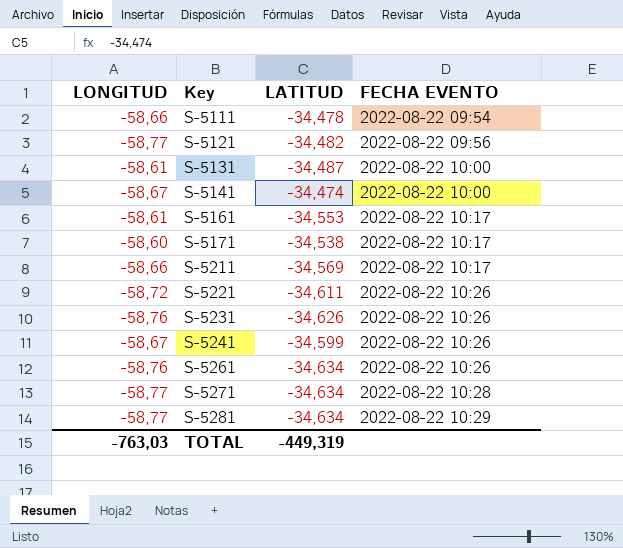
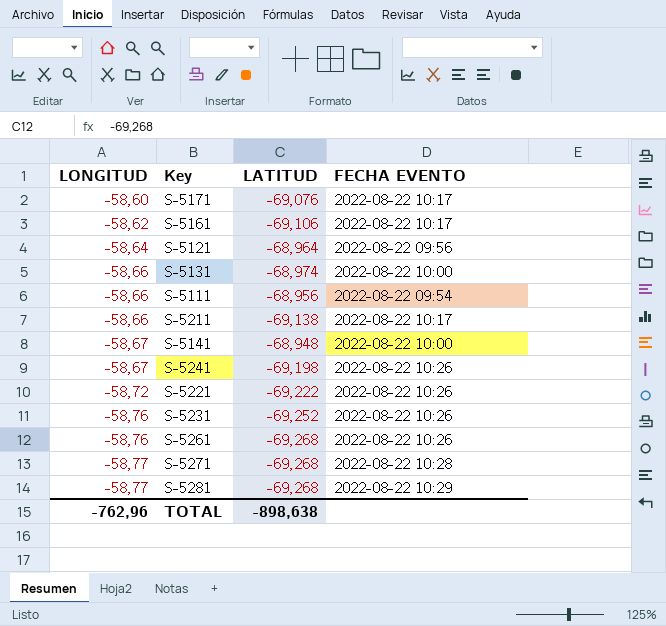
row order: Key ascending -> LONGITUD descending
S-5171 | LATITUD: -34,538 -> -69,076
S-5161 | LONGITUD: -58,61 -> -58,62
S-5161 | LATITUD: -34,553 -> -69,106
S-5121 | LONGITUD: -58,77 -> -58,64
S-5121 | LATITUD: -34,482 -> -68,964
S-5131 | LONGITUD: -58,61 -> -58,66
S-5131 | LATITUD: -34,487 -> -68,974
S-5111 | LATITUD: -34,478 -> -68,956
S-5211 | LATITUD: -34,569 -> -69,138
S-5141 | LATITUD: -34,474 -> -68,948
S-5241 | LATITUD: -34,599 -> -69,198
S-5221 | LATITUD: -34,611 -> -69,222
S-5231 | LATITUD: -34,626 -> -69,252
S-5261 | LATITUD: -34,634 -> -69,268
S-5271 | LATITUD: -34,634 -> -69,268
S-5281 | LATITUD: -34,634 -> -69,268
TOTAL | LONGITUD: -763,03 -> -762,96
TOTAL | LATITUD: -449,319 -> -898,638

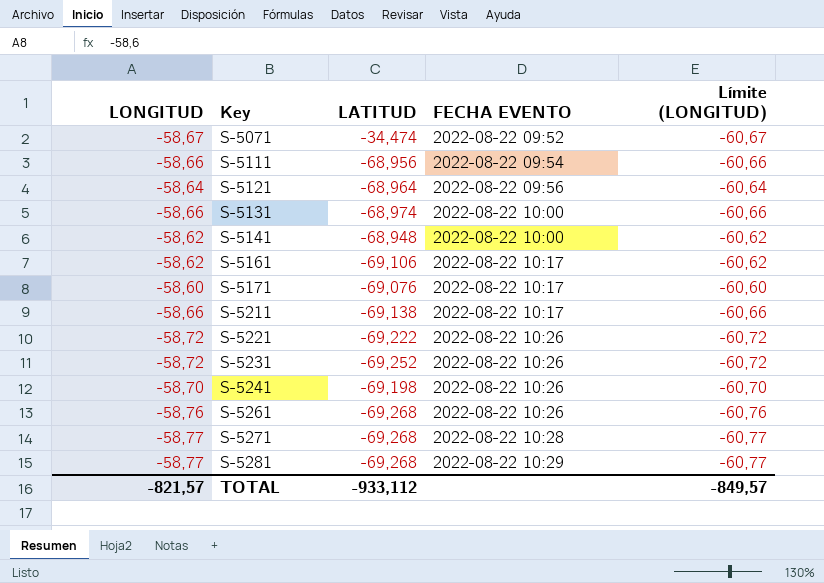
row order: LONGITUD descending -> Key ascending
column Límite (LONGITUD) | formula: none -> [LONGITUD] - 2
row S-5071: none -> -58,67 | -34,474 | 2022-08-22 09:52 | -60,67
S-5141 | LONGITUD: -58,67 -> -58,62
S-5231 | LONGITUD: -58,76 -> -58,72
S-5241 | LONGITUD: -58,67 -> -58,70
TOTAL | LONGITUD: -762,96 -> -821,57
TOTAL | LATITUD: -898,638 -> -933,112

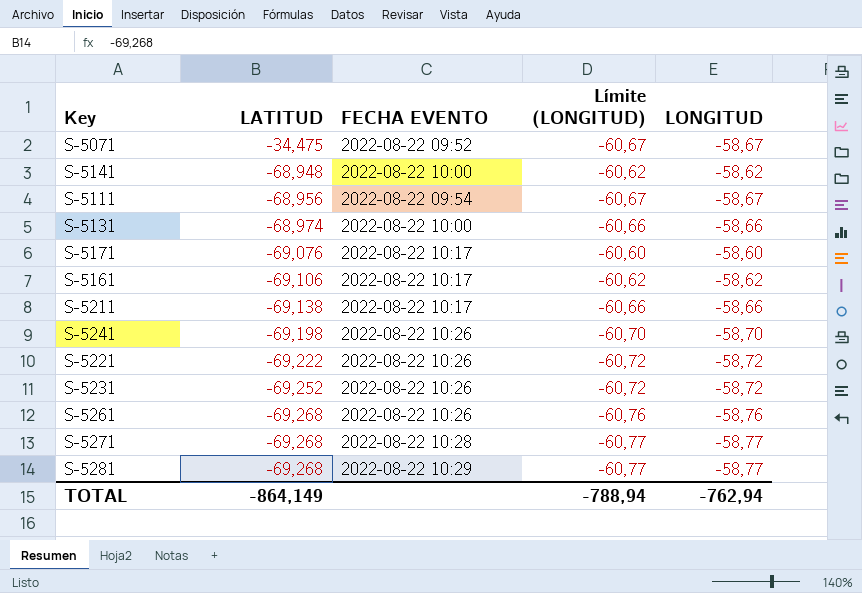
row order: Key ascending -> LATITUD descending
column LONGITUD | position: 1 -> 5
row S-5121: -58,64 | -68,964 | 2022-08-22 09:56 | -60,64 -> none
S-5071 | LATITUD: -34,474 -> -34,475
S-5111 | Límite (LONGITUD): -60,66 -> -60,67
S-5111 | LONGITUD: -58,66 -> -58,67
TOTAL | LATITUD: -933,112 -> -864,149
TOTAL | Límite (LONGITUD): -849,57 -> -788,94
TOTAL | LONGITUD: -821,57 -> -762,94

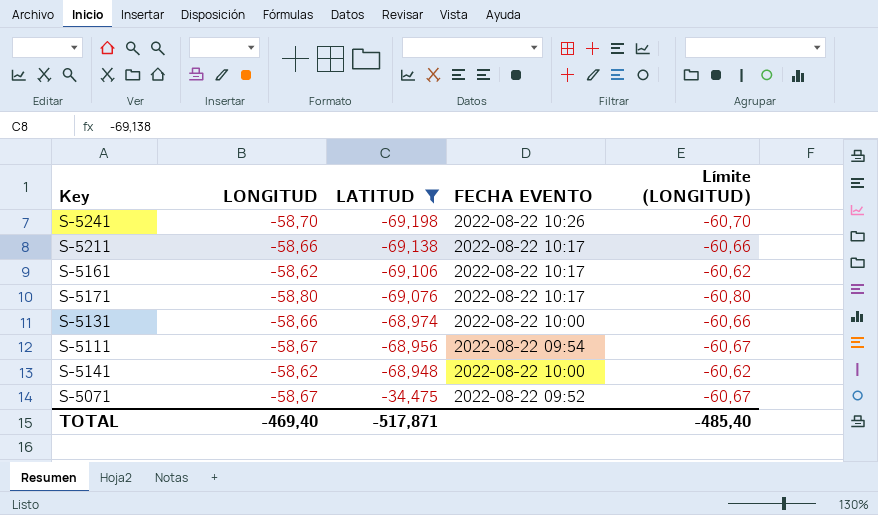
filter: none -> LATITUD >= -69,198
row order: LATITUD descending -> LATITUD ascending
column LONGITUD | position: 5 -> 2
S-5171 | LONGITUD: -58,60 -> -58,80
S-5171 | Límite (LONGITUD): -60,60 -> -60,80
TOTAL | LONGITUD: -762,94 -> -469,40
TOTAL | LATITUD: -864,149 -> -517,871
TOTAL | Límite (LONGITUD): -788,94 -> -485,40

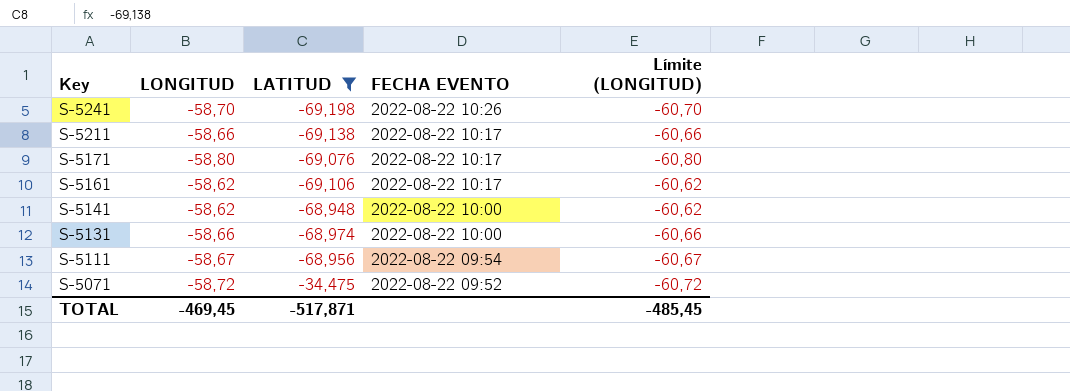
row order: LATITUD ascending -> Key descending
S-5071 | LONGITUD: -58,67 -> -58,72
S-5071 | Límite (LONGITUD): -60,67 -> -60,72
TOTAL | LONGITUD: -469,40 -> -469,45
TOTAL | Límite (LONGITUD): -485,40 -> -485,45

